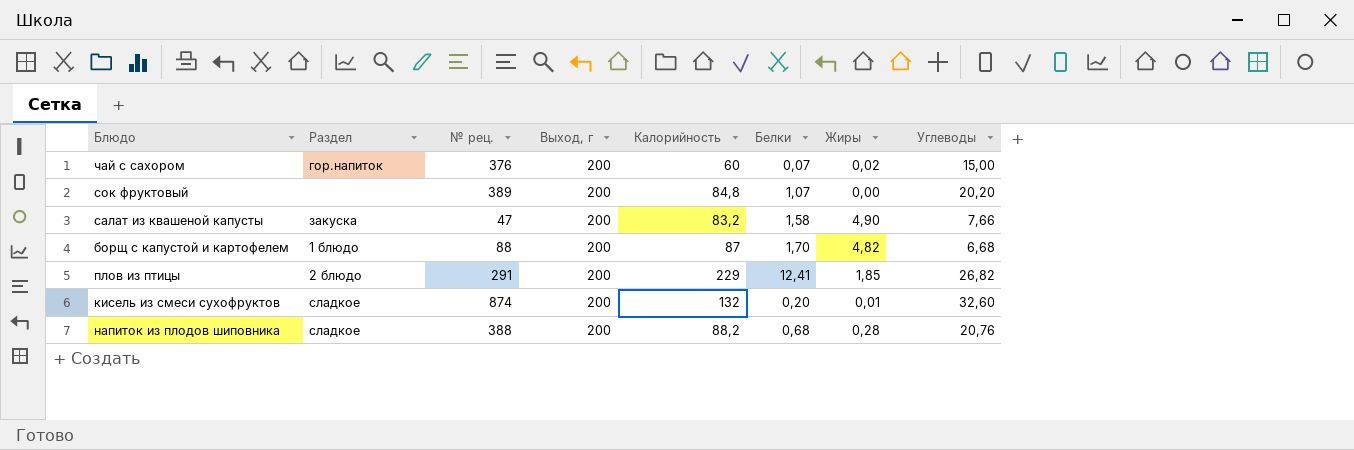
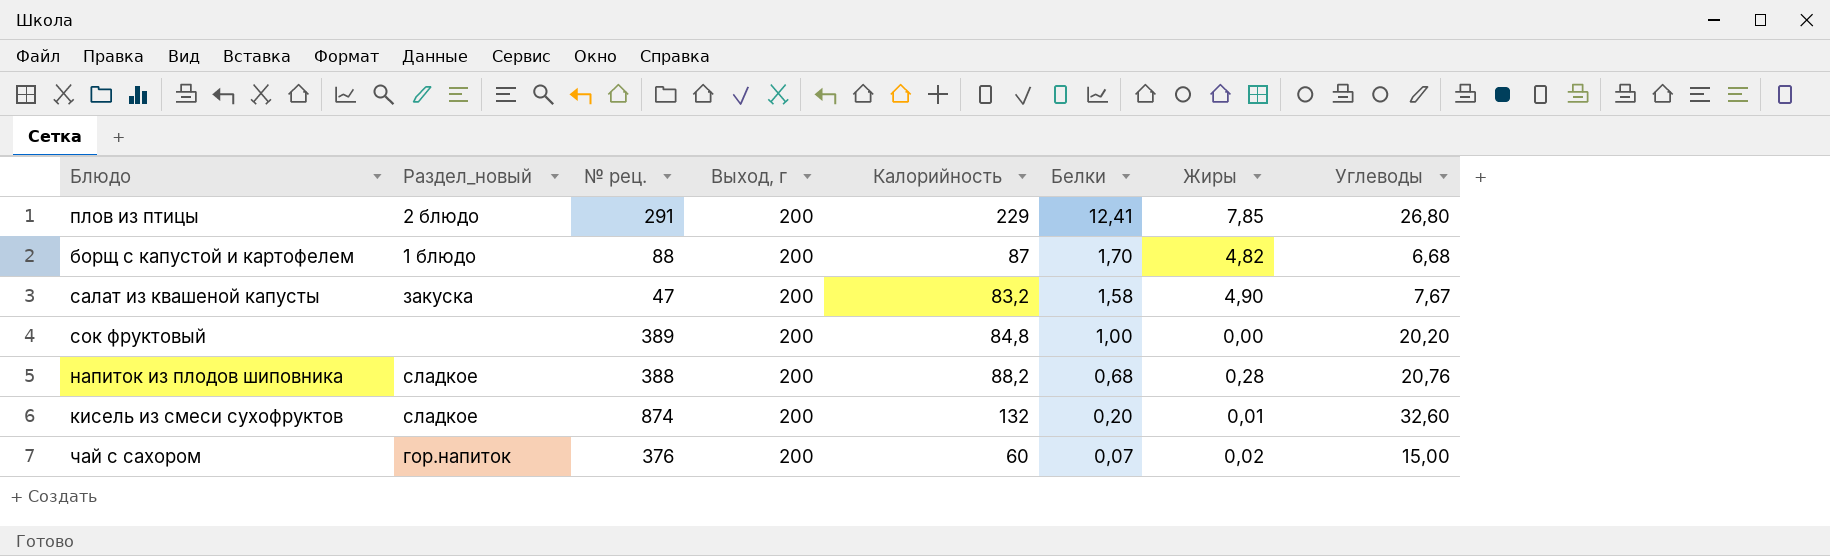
row order: none -> Белки descending
column name: Раздел -> Раздел_новый
плов из птицы | Жиры: 1,85 -> 7,85
плов из птицы | Углеводы: 26,82 -> 26,80
салат из квашеной капусты | Углеводы: 7,66 -> 7,67
сок фруктовый | Белки: 1,07 -> 1,00

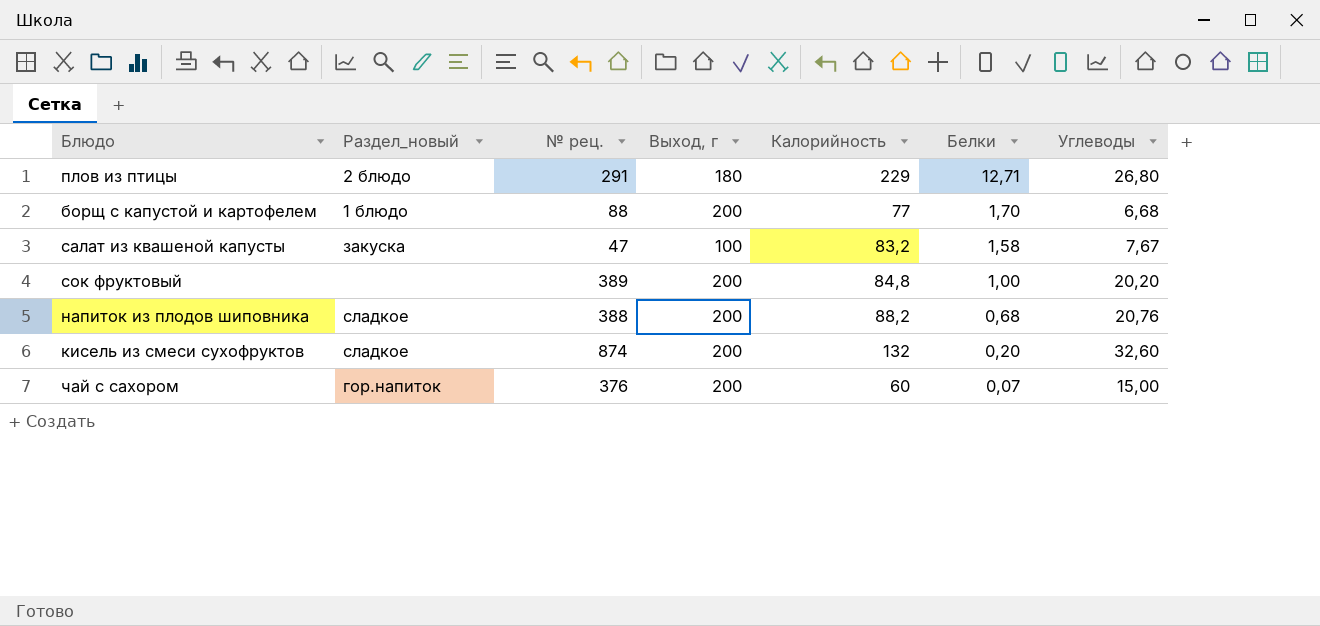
column Жиры | position: 7 -> none
плов из птицы | Выход, г: 200 -> 180
плов из птицы | Белки: 12,41 -> 12,71
борщ с капустой и картофелем | Калорийность: 87 -> 77
салат из квашеной капусты | Выход, г: 200 -> 100

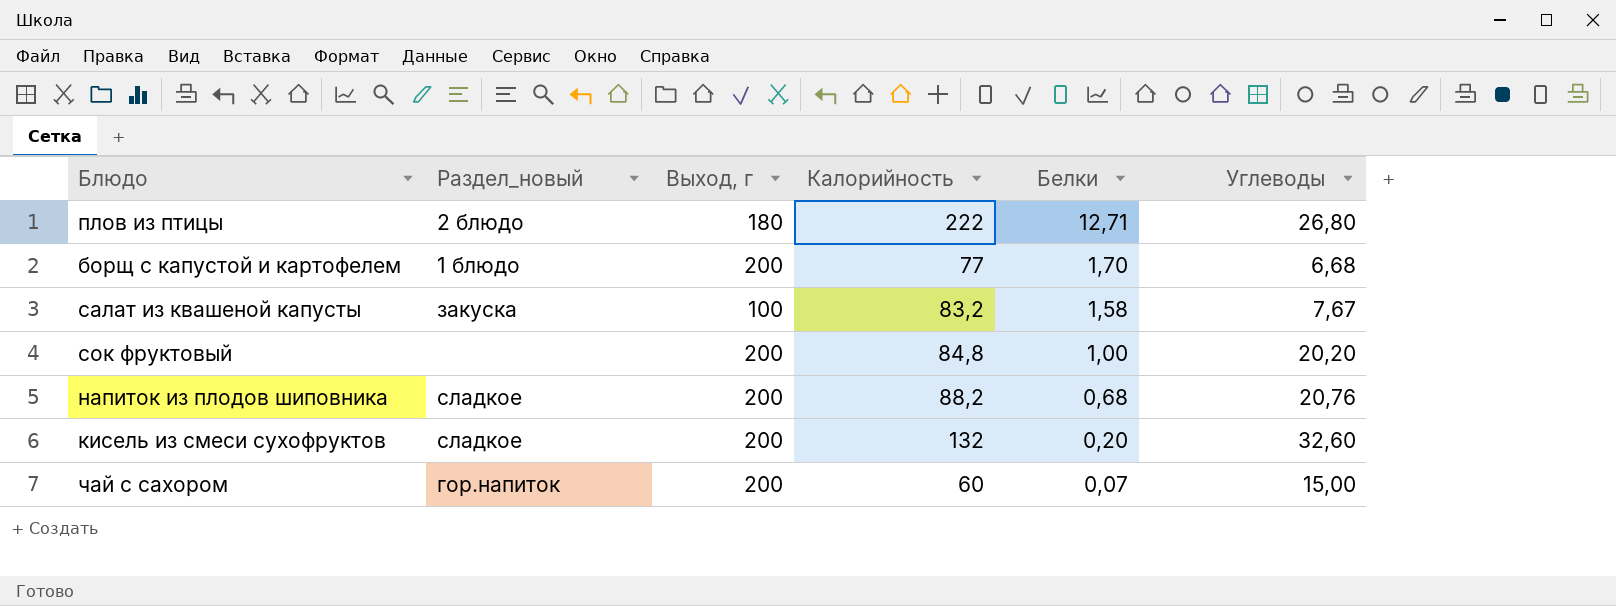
column № рец. | position: 3 -> none
плов из птицы | Калорийность: 229 -> 222

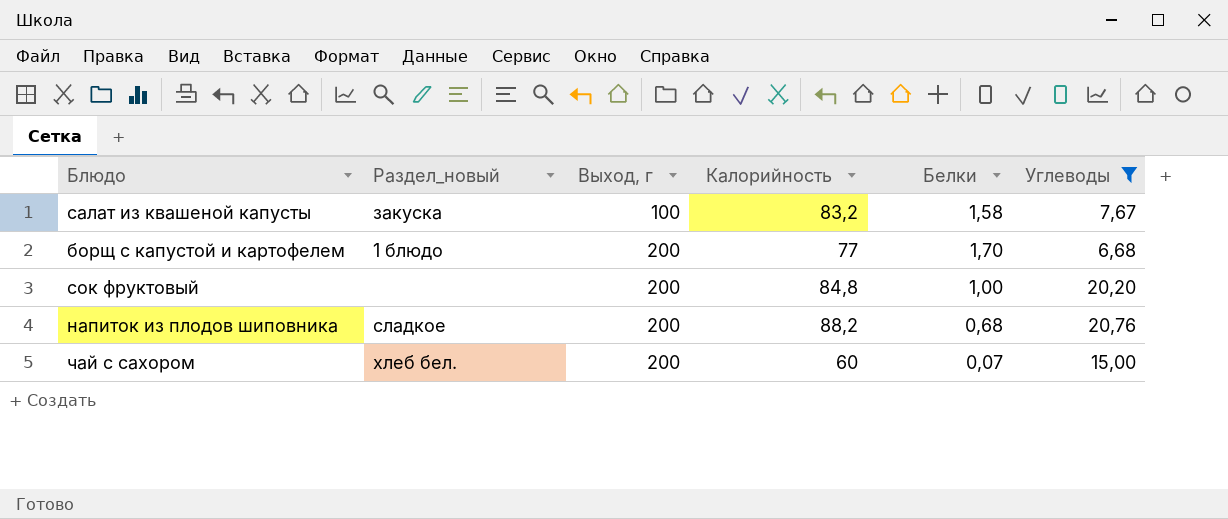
filter: none -> Углеводы <= 20,76
row order: Белки descending -> Выход, г ascending
чай с сахором | Раздел_новый: гор.напиток -> хлеб бел.

